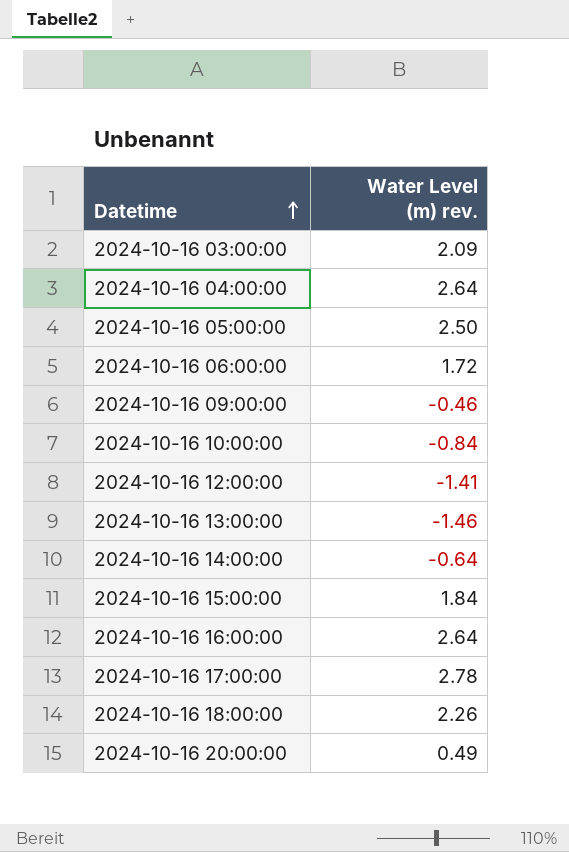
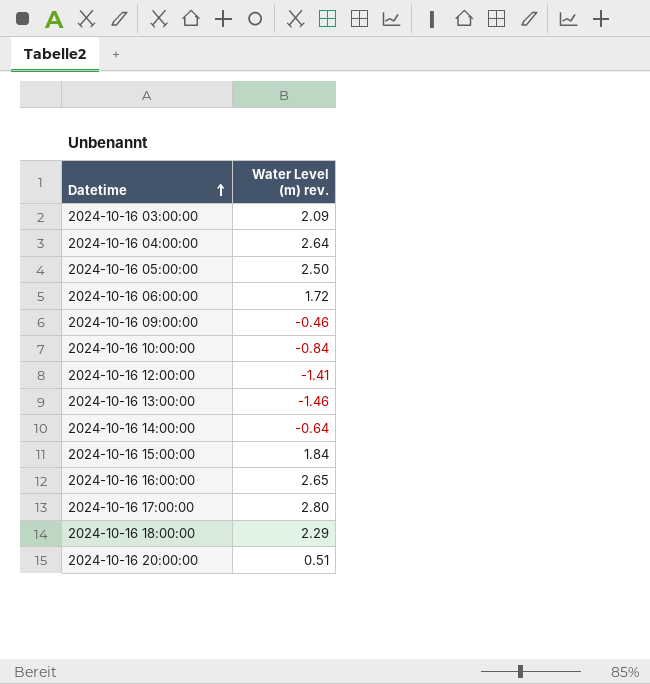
2024-10-16 16:00:00 | Water Level (m) rev.: 2.64 -> 2.65
2024-10-16 17:00:00 | Water Level (m) rev.: 2.78 -> 2.80
2024-10-16 18:00:00 | Water Level (m) rev.: 2.26 -> 2.29
2024-10-16 20:00:00 | Water Level (m) rev.: 0.49 -> 0.51

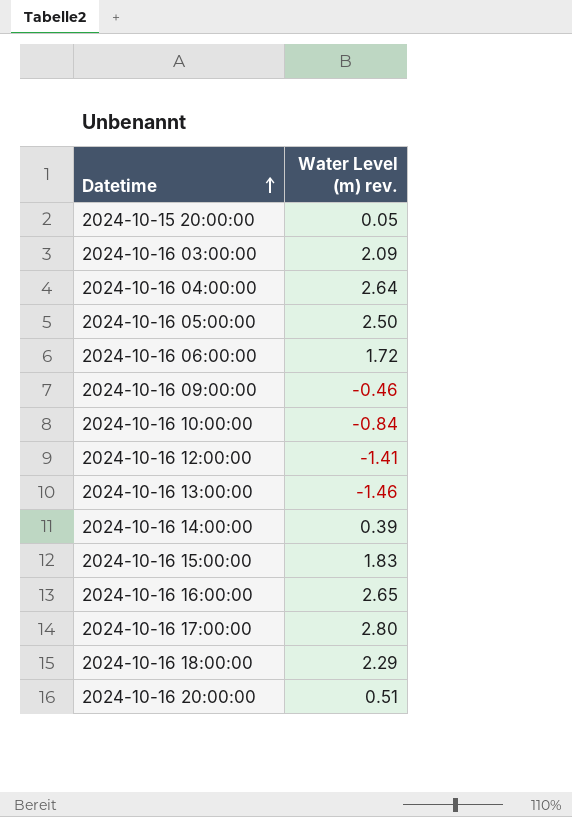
row 2024-10-15 20:00:00: none -> 0.05
2024-10-16 14:00:00 | Water Level (m) rev.: -0.64 -> 0.39
2024-10-16 15:00:00 | Water Level (m) rev.: 1.84 -> 1.83

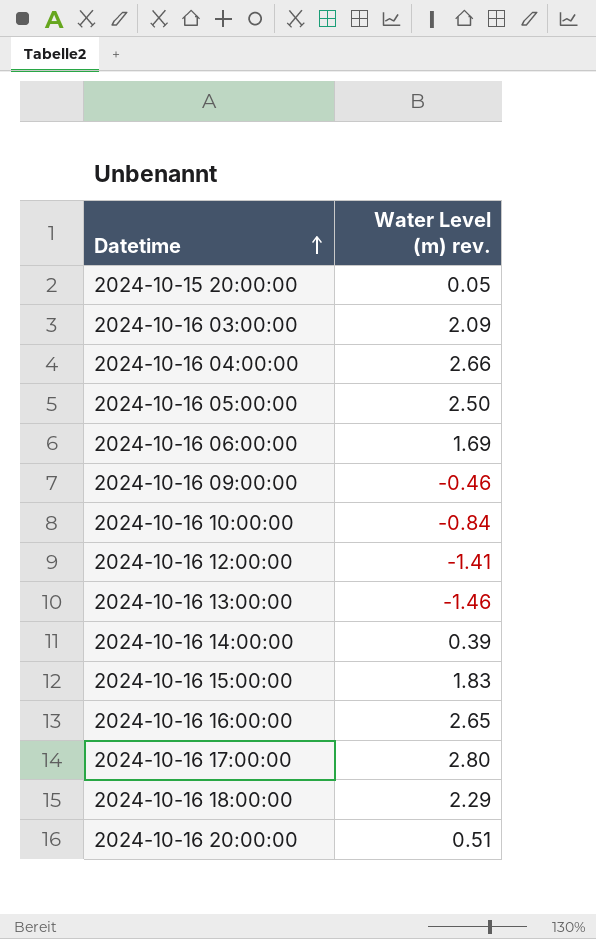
2024-10-16 04:00:00 | Water Level (m) rev.: 2.64 -> 2.66
2024-10-16 06:00:00 | Water Level (m) rev.: 1.72 -> 1.69

